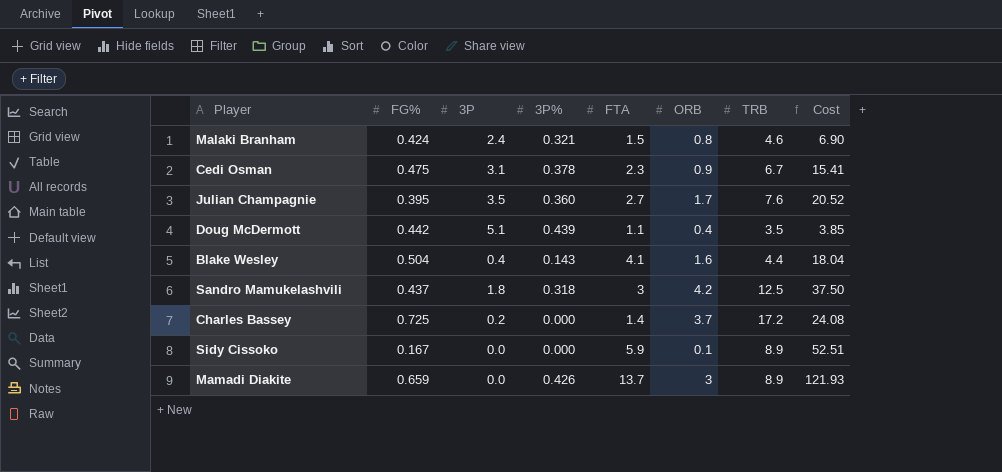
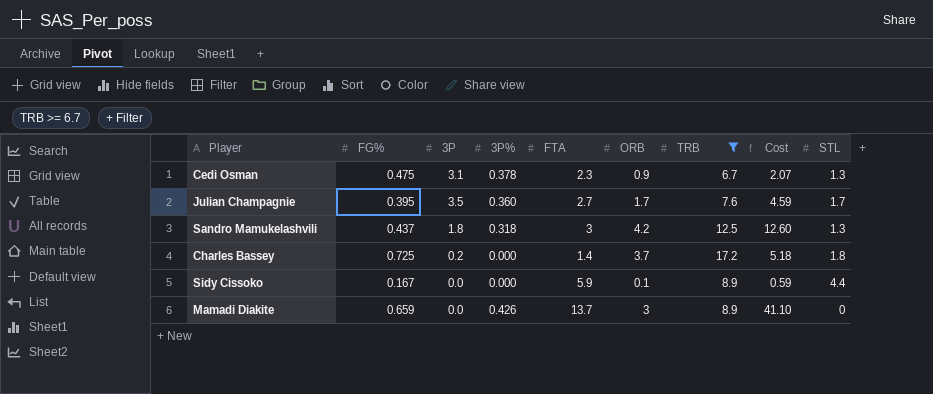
filter: none -> TRB >= 6.7
column Cost | formula: [FTA] * [TRB] -> [FTA] * [ORB]
column STL | position: none -> 9

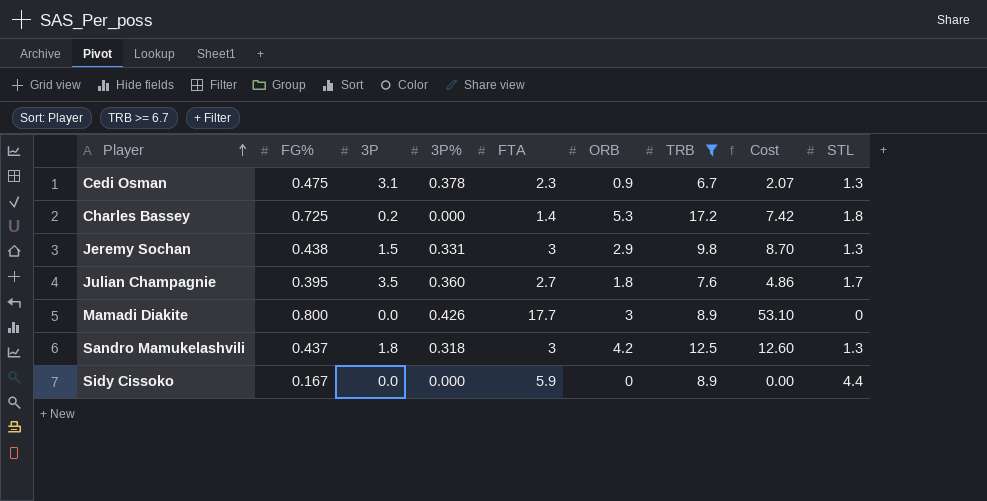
row order: none -> Player ascending
Charles Bassey | ORB: 3.7 -> 5.3
Charles Bassey | Cost: 5.18 -> 7.42
row Jeremy Sochan: none -> 0.438 | 1.5 | 0.331 | 3 | 2.9 | 9.8 | 8.70 | 1.3
Julian Champagnie | ORB: 1.7 -> 1.8
Julian Champagnie | Cost: 4.59 -> 4.86
Mamadi Diakite | FG%: 0.659 -> 0.800
Mamadi Diakite | FTA: 13.7 -> 17.7
Mamadi Diakite | Cost: 41.10 -> 53.10
Sidy Cissoko | ORB: 0.1 -> 0
Sidy Cissoko | Cost: 0.59 -> 0.00

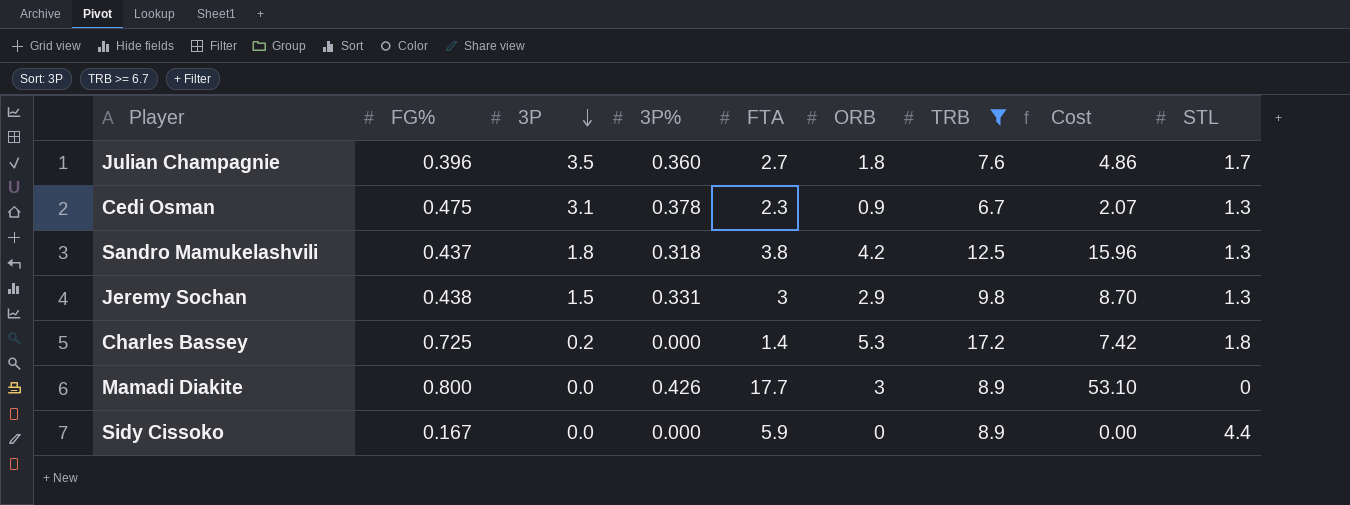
row order: Player ascending -> 3P descending
Julian Champagnie | FG%: 0.395 -> 0.396
Sandro Mamukelashvili | FTA: 3 -> 3.8
Sandro Mamukelashvili | Cost: 12.60 -> 15.96

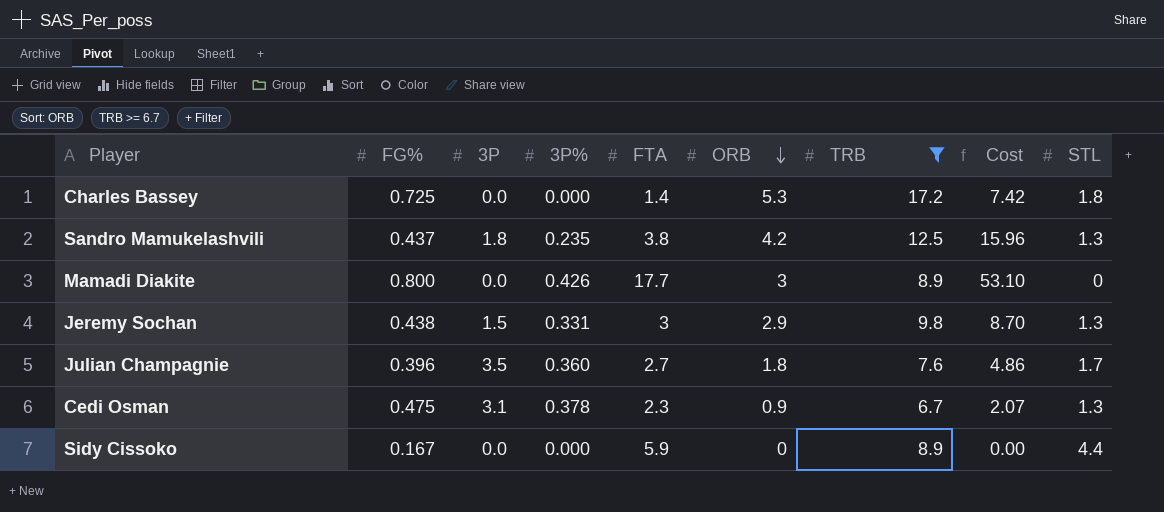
row order: 3P descending -> ORB descending
Charles Bassey | 3P: 0.2 -> 0.0
Sandro Mamukelashvili | 3P%: 0.318 -> 0.235

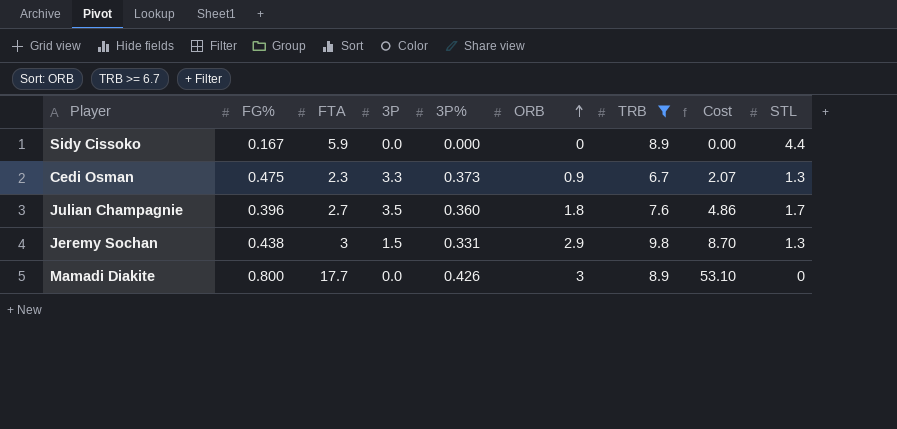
row order: ORB descending -> ORB ascending
column FTA | position: 5 -> 3
row Charles Bassey: 0.725 | 0.0 | 0.000 | 1.4 | 5.3 | 17.2 | 7.42 | 1.8 -> none
row Sandro Mamukelashvili: 0.437 | 1.8 | 0.235 | 3.8 | 4.2 | 12.5 | 15.96 | 1.3 -> none
Cedi Osman | 3P: 3.1 -> 3.3
Cedi Osman | 3P%: 0.378 -> 0.373

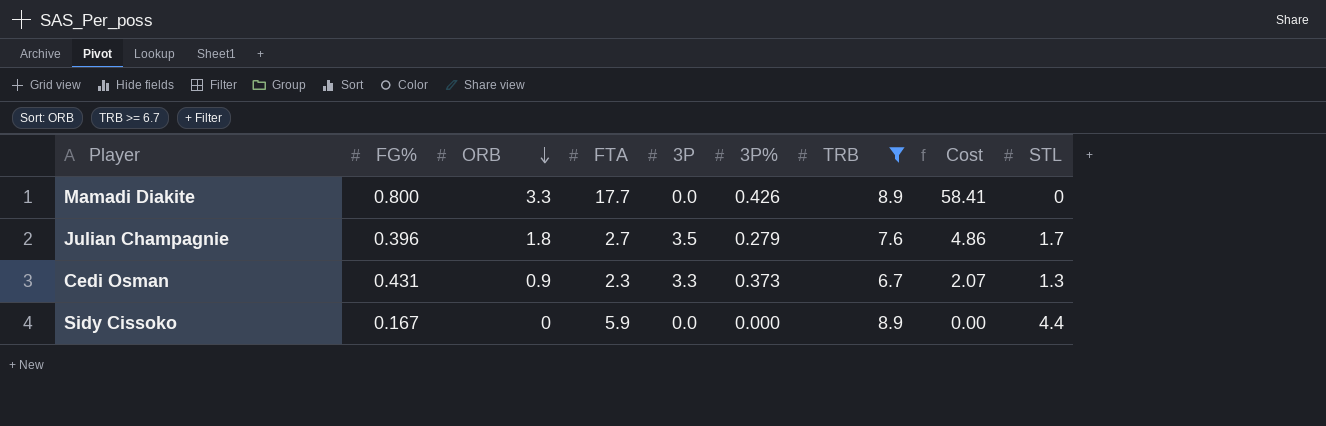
row order: ORB ascending -> ORB descending
column ORB | position: 6 -> 3
row Jeremy Sochan: 0.438 | 3 | 1.5 | 0.331 | 2.9 | 9.8 | 8.70 | 1.3 -> none
Mamadi Diakite | ORB: 3 -> 3.3
Mamadi Diakite | Cost: 53.10 -> 58.41
Julian Champagnie | 3P%: 0.360 -> 0.279
Cedi Osman | FG%: 0.475 -> 0.431

